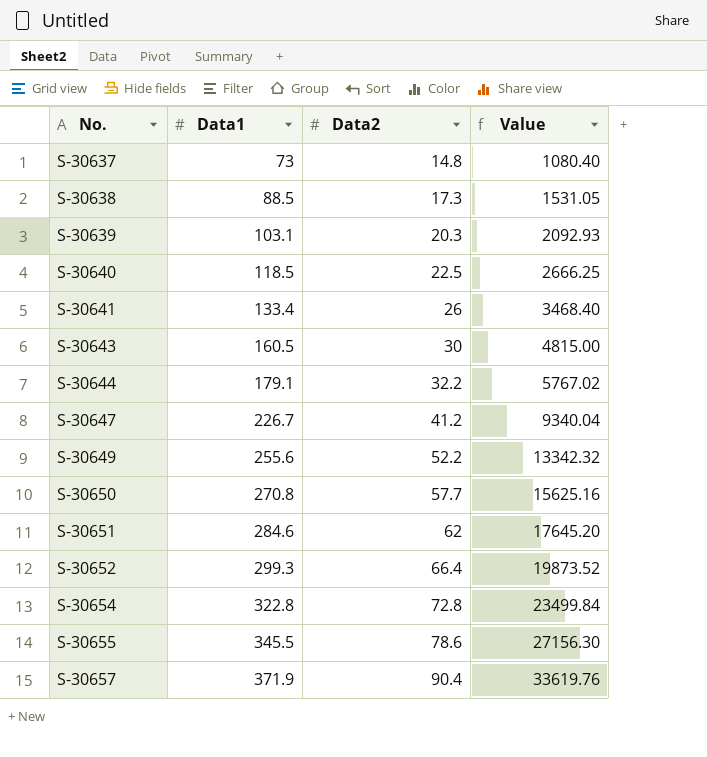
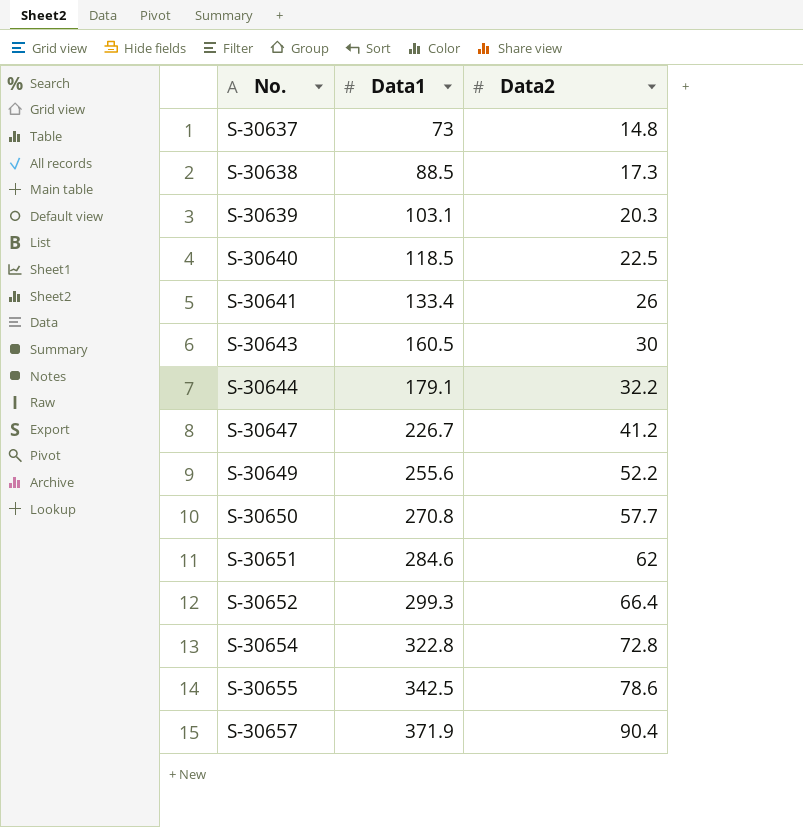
column Value | formula: [Data1] * [Data2] -> none
S-30655 | Data1: 345.5 -> 342.5

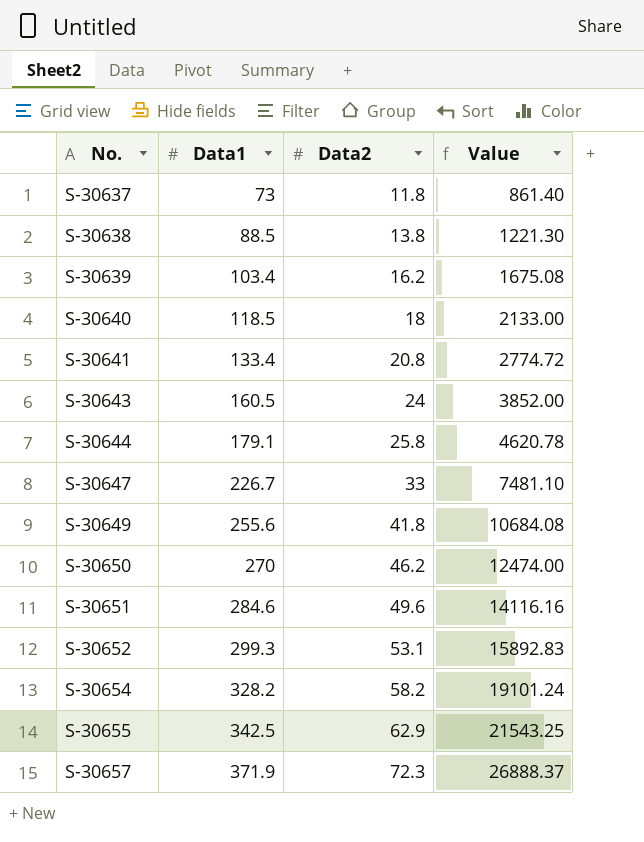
column Value | formula: none -> [Data1] * [Data2]
S-30637 | Data2: 14.8 -> 11.8
S-30638 | Data2: 17.3 -> 13.8
S-30639 | Data1: 103.1 -> 103.4
S-30639 | Data2: 20.3 -> 16.2
S-30640 | Data2: 22.5 -> 18
S-30641 | Data2: 26 -> 20.8
S-30643 | Data2: 30 -> 24
S-30644 | Data2: 32.2 -> 25.8
S-30647 | Data2: 41.2 -> 33
S-30649 | Data2: 52.2 -> 41.8
S-30650 | Data1: 270.8 -> 270
S-30650 | Data2: 57.7 -> 46.2
S-30651 | Data2: 62 -> 49.6
S-30652 | Data2: 66.4 -> 53.1
S-30654 | Data1: 322.8 -> 328.2
S-30654 | Data2: 72.8 -> 58.2
S-30655 | Data2: 78.6 -> 62.9
S-30657 | Data2: 90.4 -> 72.3

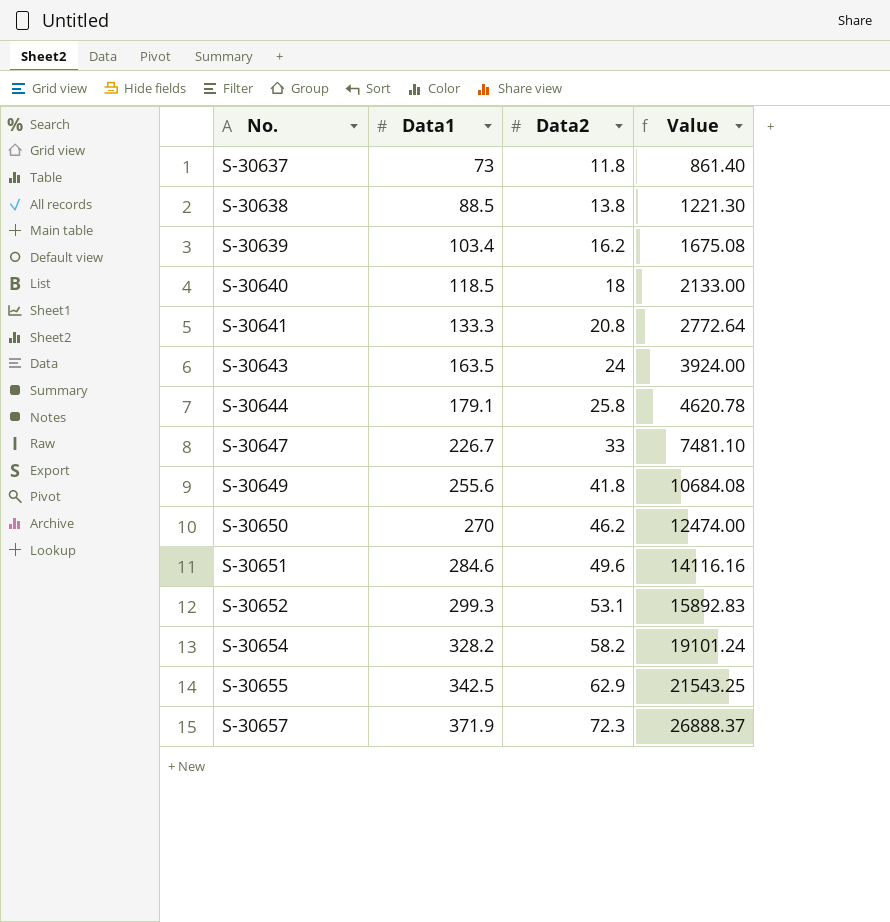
S-30641 | Data1: 133.4 -> 133.3
S-30641 | Value: 2774.72 -> 2772.64
S-30643 | Data1: 160.5 -> 163.5
S-30643 | Value: 3852.00 -> 3924.00

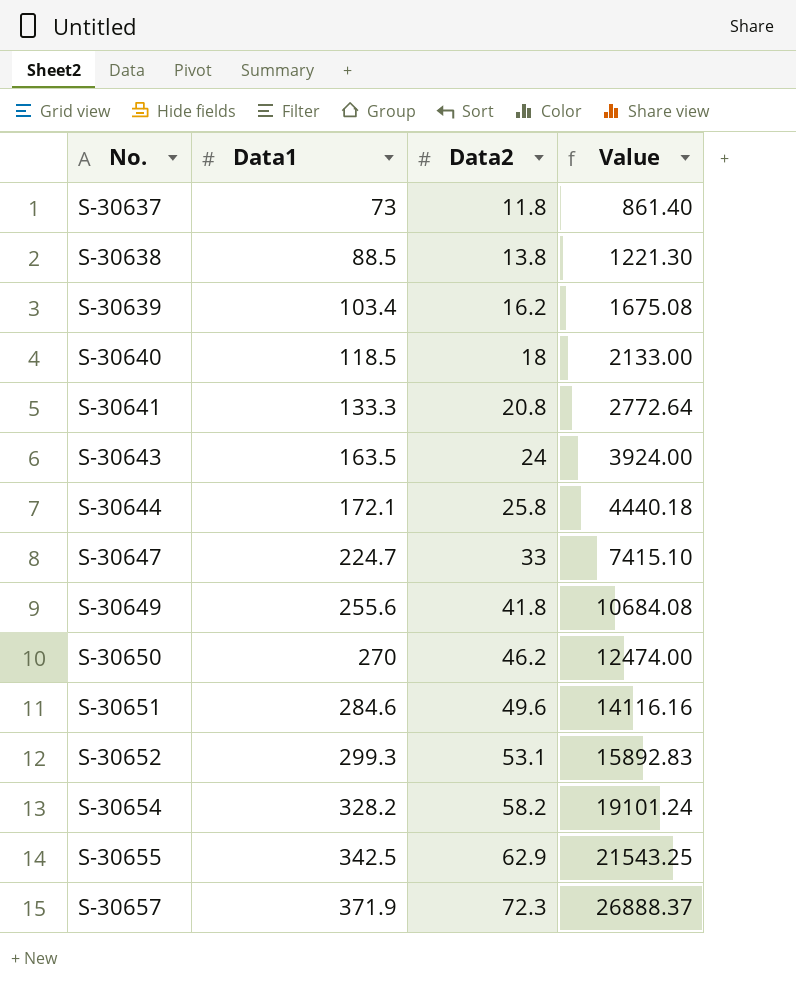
S-30644 | Data1: 179.1 -> 172.1
S-30644 | Value: 4620.78 -> 4440.18
S-30647 | Data1: 226.7 -> 224.7
S-30647 | Value: 7481.10 -> 7415.10

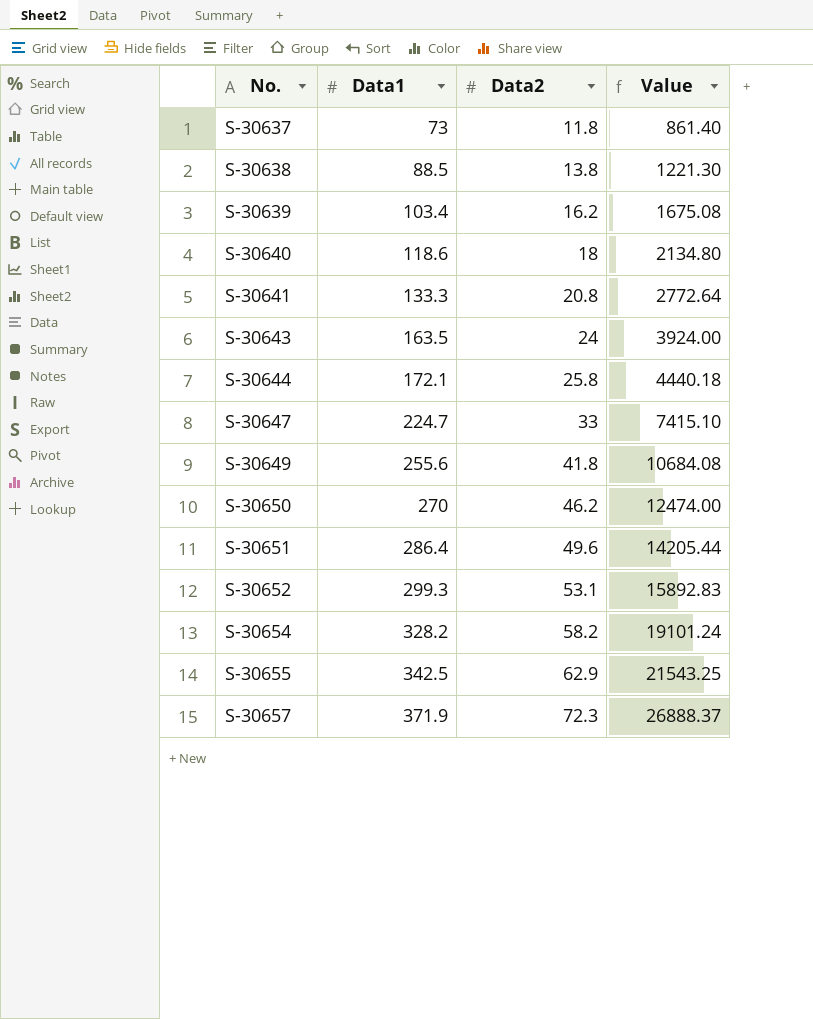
S-30640 | Data1: 118.5 -> 118.6
S-30640 | Value: 2133.00 -> 2134.80
S-30651 | Data1: 284.6 -> 286.4
S-30651 | Value: 14116.16 -> 14205.44

